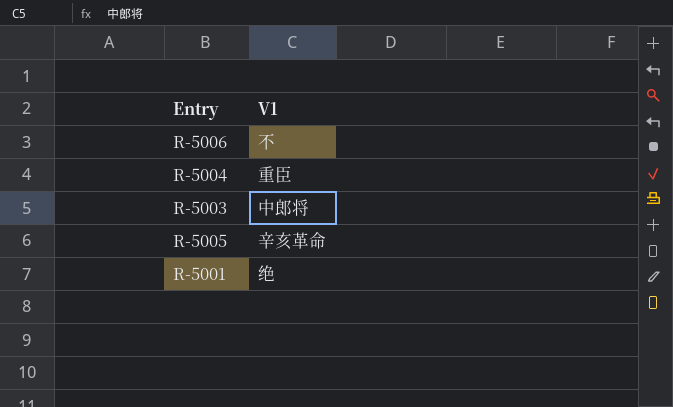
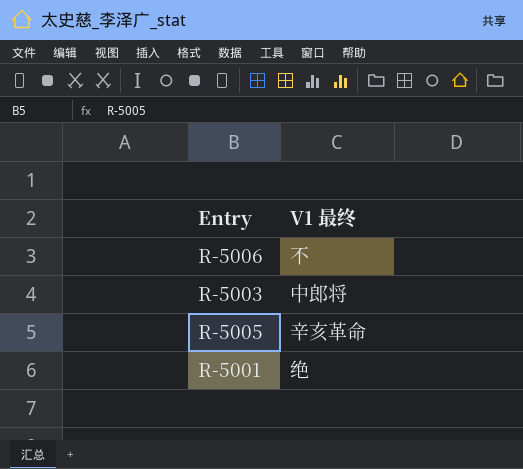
column name: V1 -> V1 最终
row R-5004: 重臣 -> none

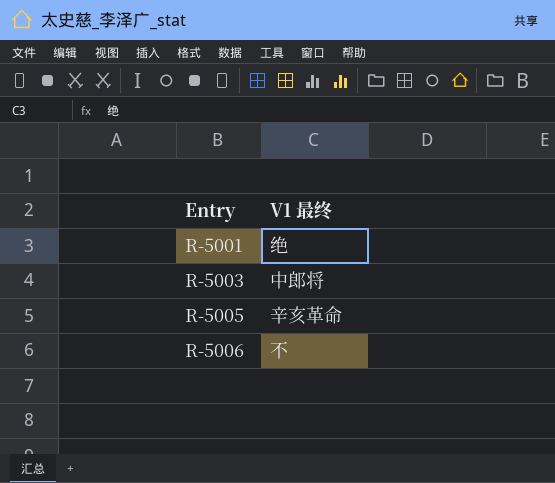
row order: none -> Entry ascending

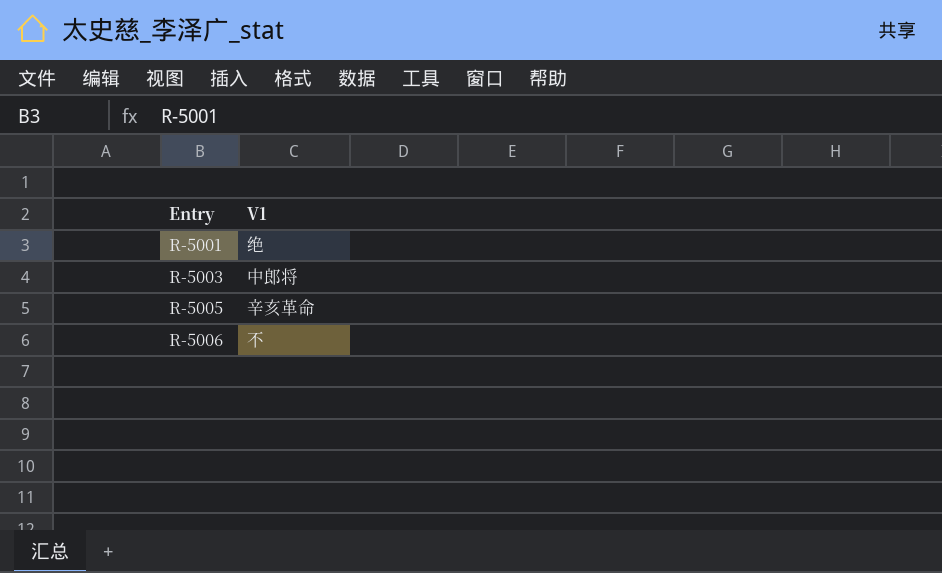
column name: V1 最终 -> V1

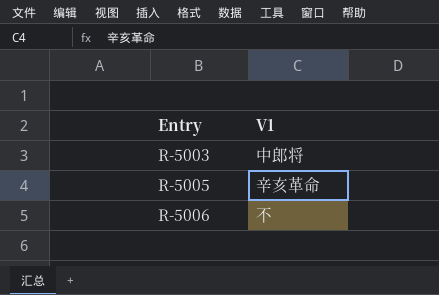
row R-5001: 绝 -> none

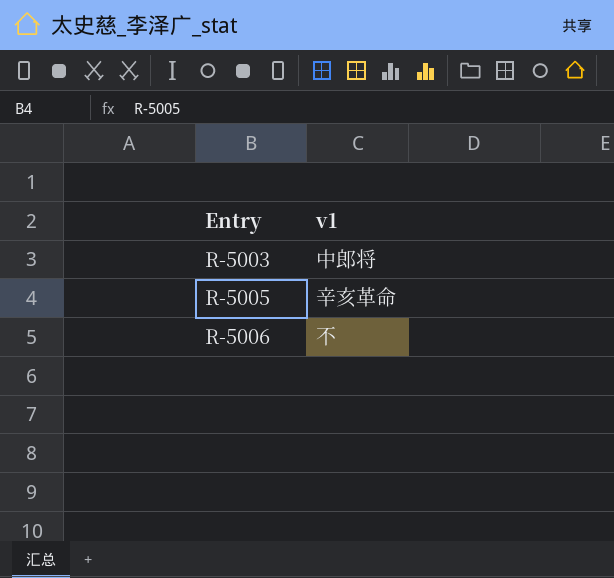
column name: V1 -> v1

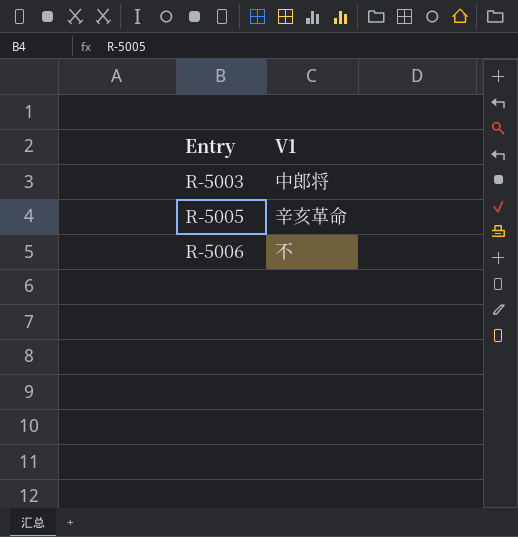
column name: v1 -> V1

